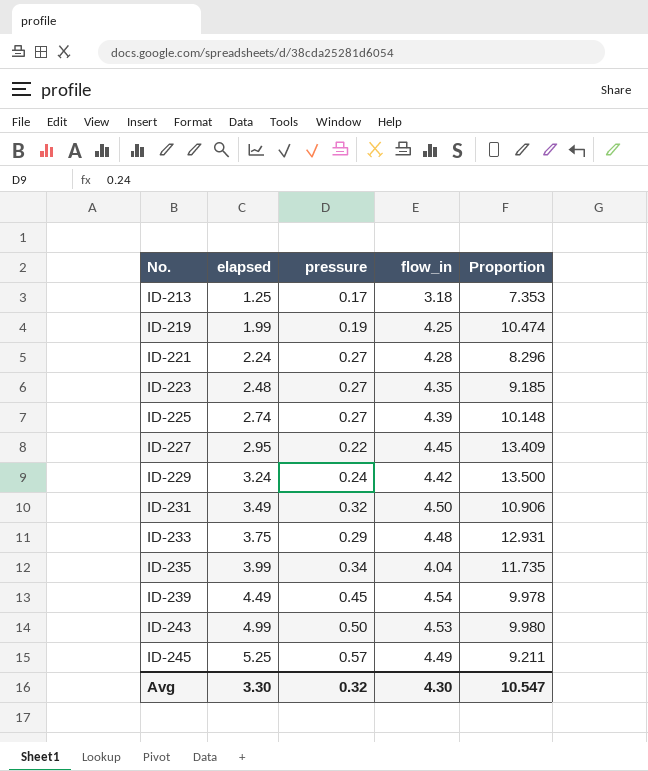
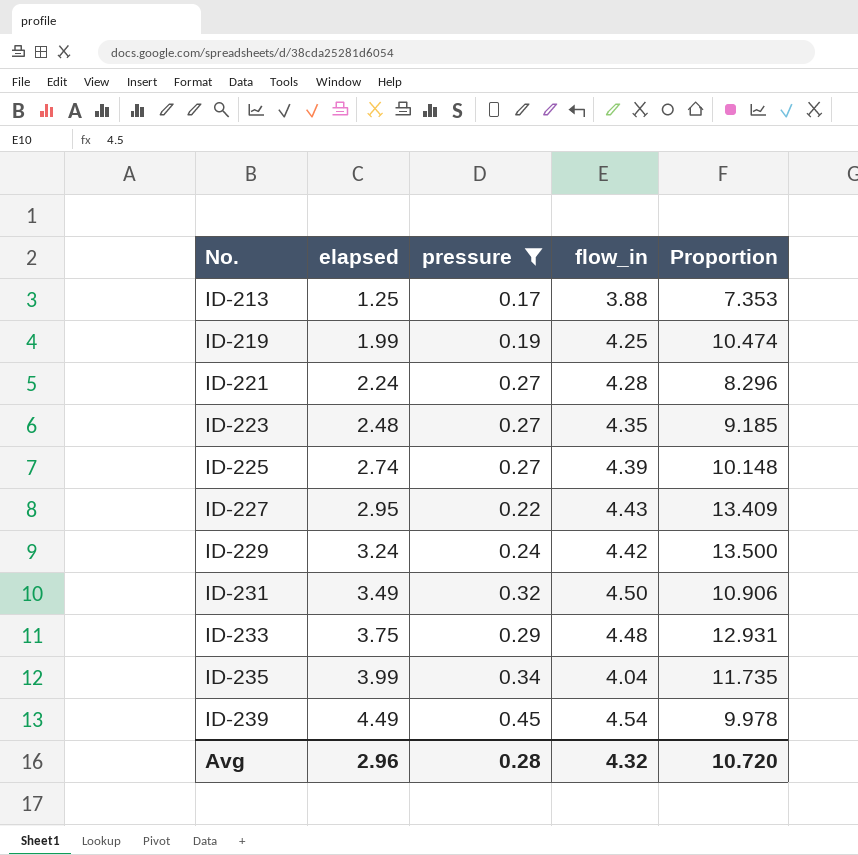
filter: none -> pressure <= 0.45
ID-213 | flow_in: 3.18 -> 3.88
ID-227 | flow_in: 4.45 -> 4.43
Avg | elapsed: 3.30 -> 2.96
Avg | pressure: 0.32 -> 0.28
Avg | flow_in: 4.30 -> 4.32
Avg | Proportion: 10.547 -> 10.720

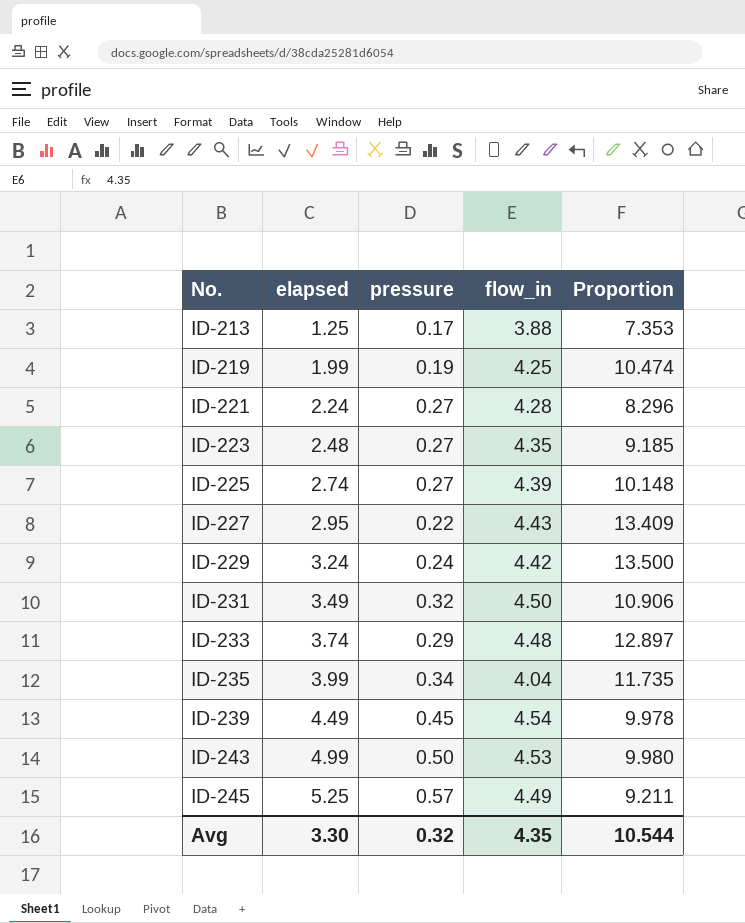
filter: pressure <= 0.45 -> none
ID-233 | elapsed: 3.75 -> 3.74
ID-233 | Proportion: 12.931 -> 12.897
Avg | elapsed: 2.96 -> 3.30
Avg | pressure: 0.28 -> 0.32
Avg | flow_in: 4.32 -> 4.35
Avg | Proportion: 10.720 -> 10.544

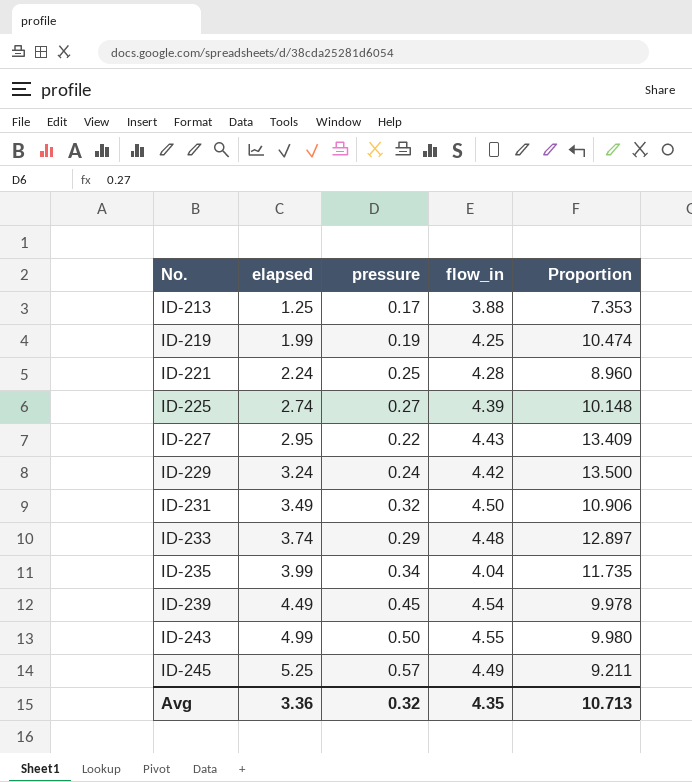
row ID-223: 2.48 | 0.27 | 4.35 | 9.185 -> none
ID-221 | pressure: 0.27 -> 0.25
ID-221 | Proportion: 8.296 -> 8.960
ID-243 | flow_in: 4.53 -> 4.55
Avg | elapsed: 3.30 -> 3.36
Avg | Proportion: 10.544 -> 10.713

